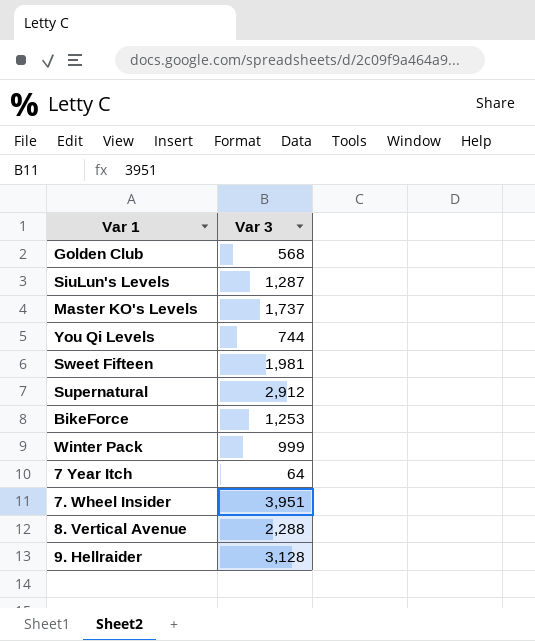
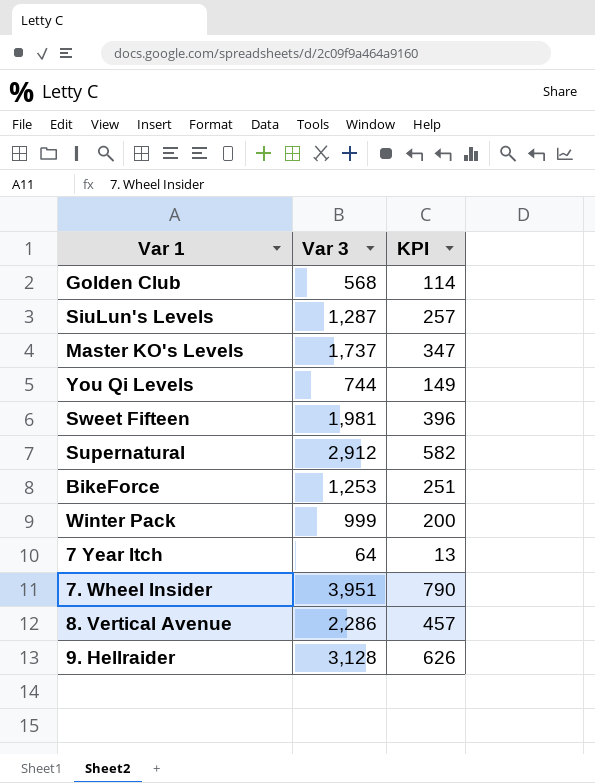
column KPI | formula: none -> [Var 3] * 0.2
8. Vertical Avenue | Var 3: 2,288 -> 2,286

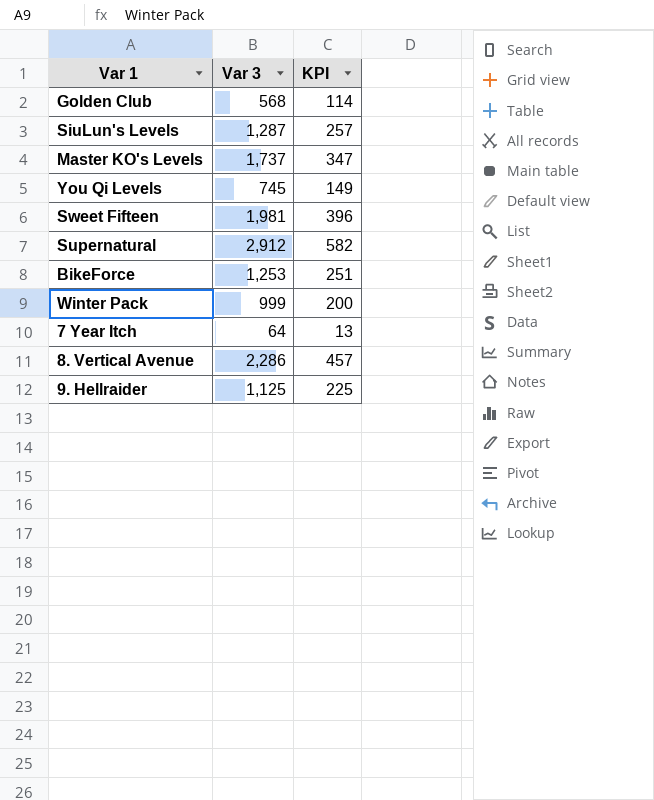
row 7. Wheel Insider: 3,951 | 790 -> none
You Qi Levels | Var 3: 744 -> 745
9. Hellraider | Var 3: 3,128 -> 1,125
9. Hellraider | KPI: 626 -> 225

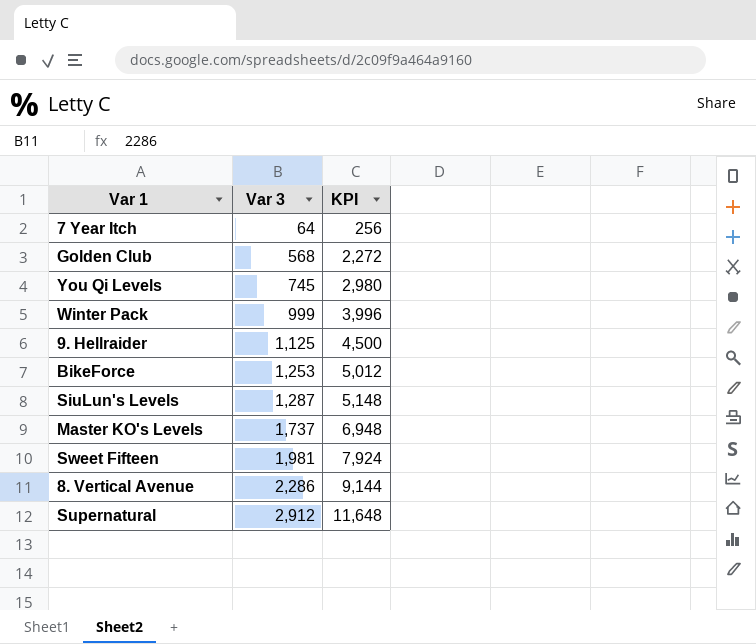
row order: none -> Var 3 ascending
column KPI | formula: [Var 3] * 0.2 -> [Var 3] * 4

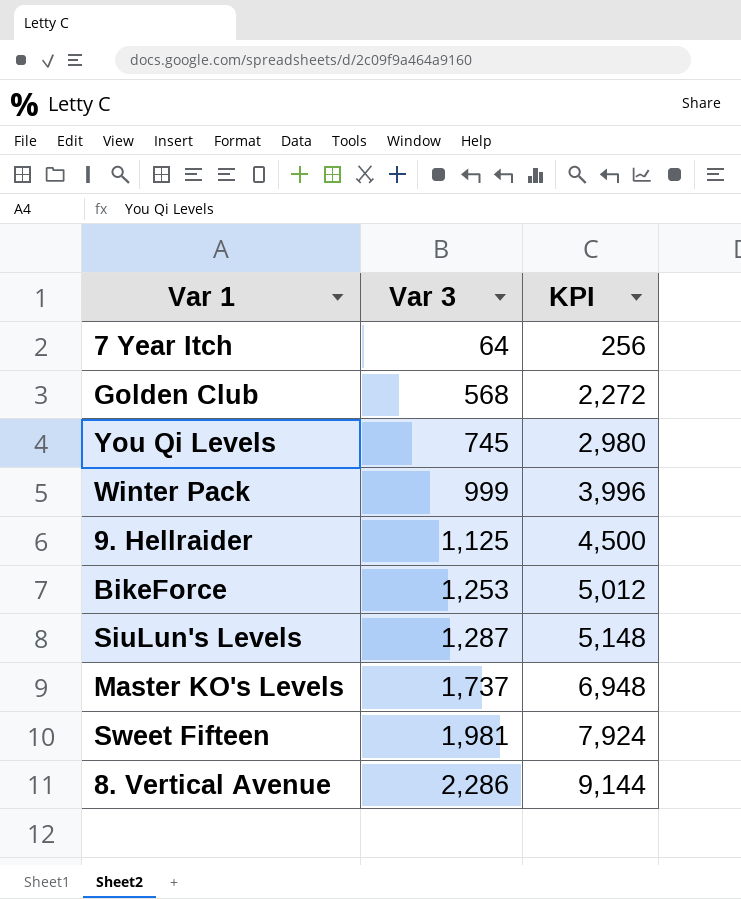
row Supernatural: 2,912 | 11,648 -> none

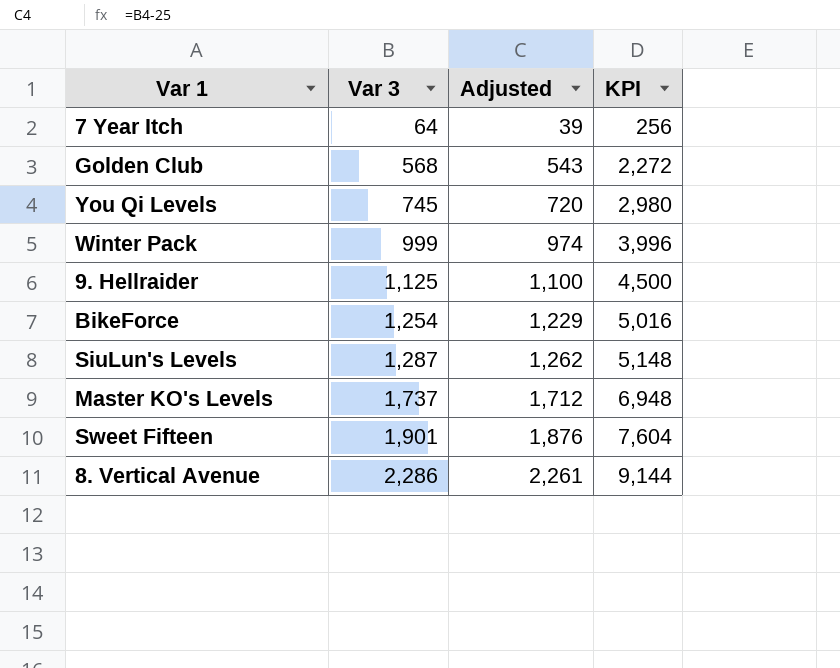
column Adjusted | formula: none -> [Var 3] - 25
BikeForce | Var 3: 1,253 -> 1,254
BikeForce | KPI: 5,012 -> 5,016
Sweet Fifteen | Var 3: 1,981 -> 1,901
Sweet Fifteen | KPI: 7,924 -> 7,604

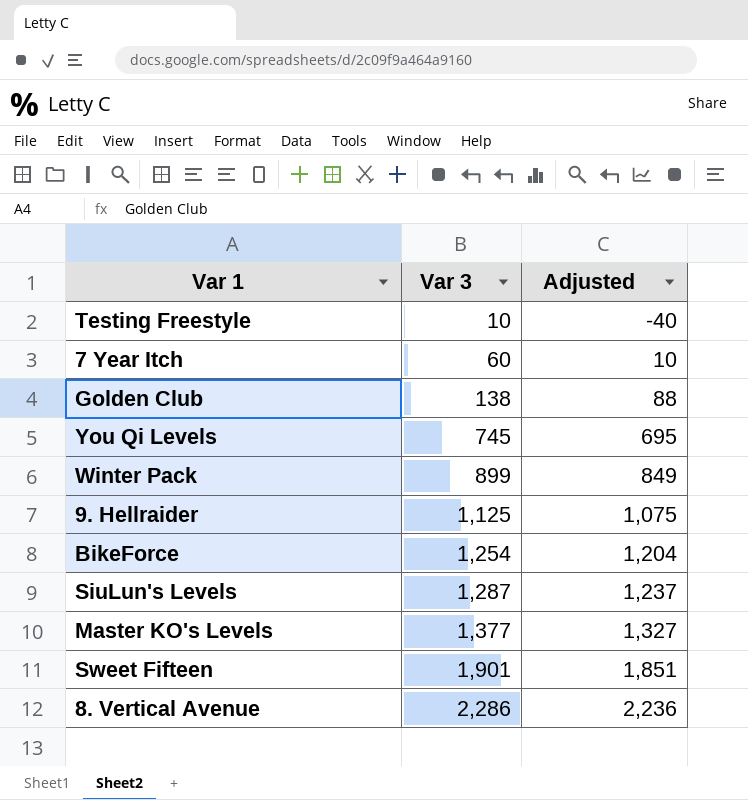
column KPI | formula: [Var 3] * 4 -> none
column Adjusted | formula: [Var 3] - 25 -> [Var 3] - 50
row Testing Freestyle: none -> 10 | -40
7 Year Itch | Var 3: 64 -> 60
Golden Club | Var 3: 568 -> 138
Winter Pack | Var 3: 999 -> 899
Master KO's Levels | Var 3: 1,737 -> 1,377

